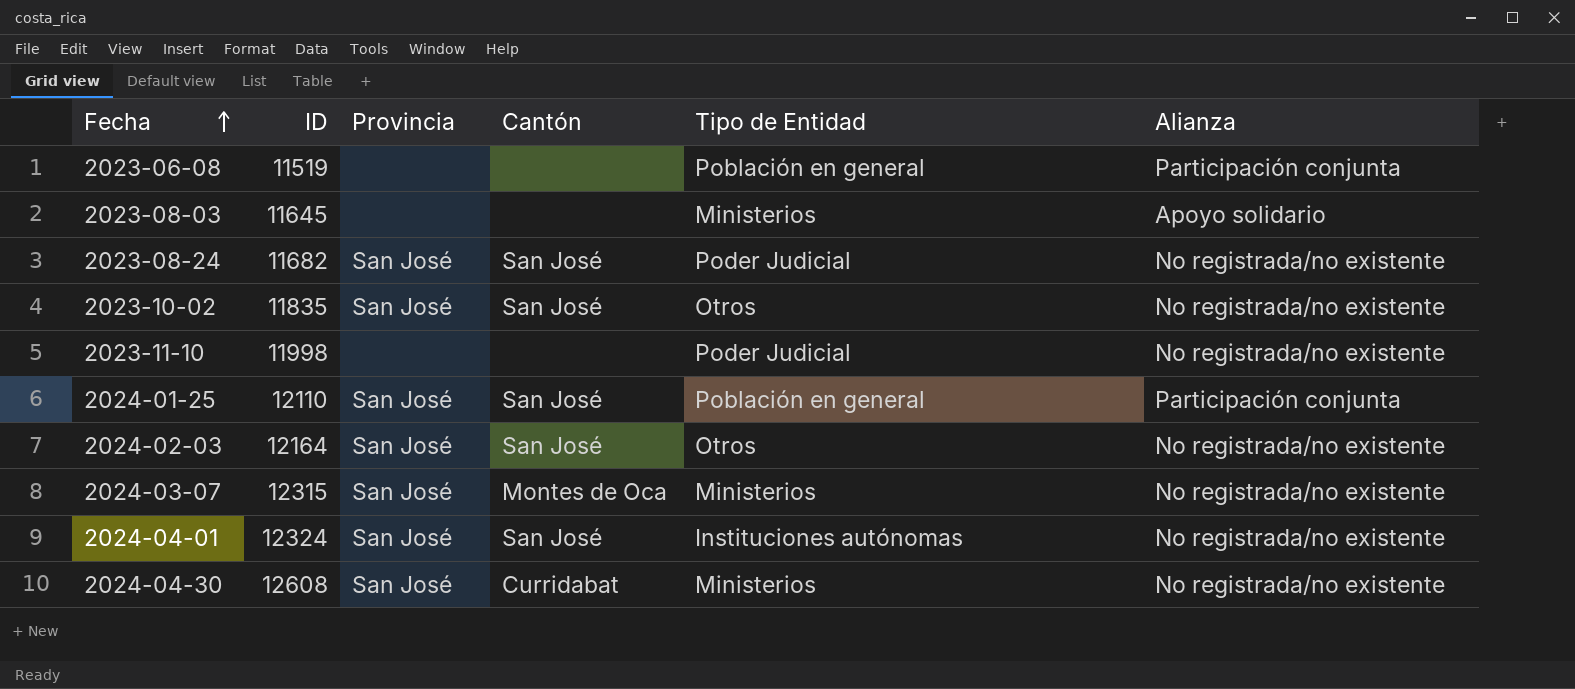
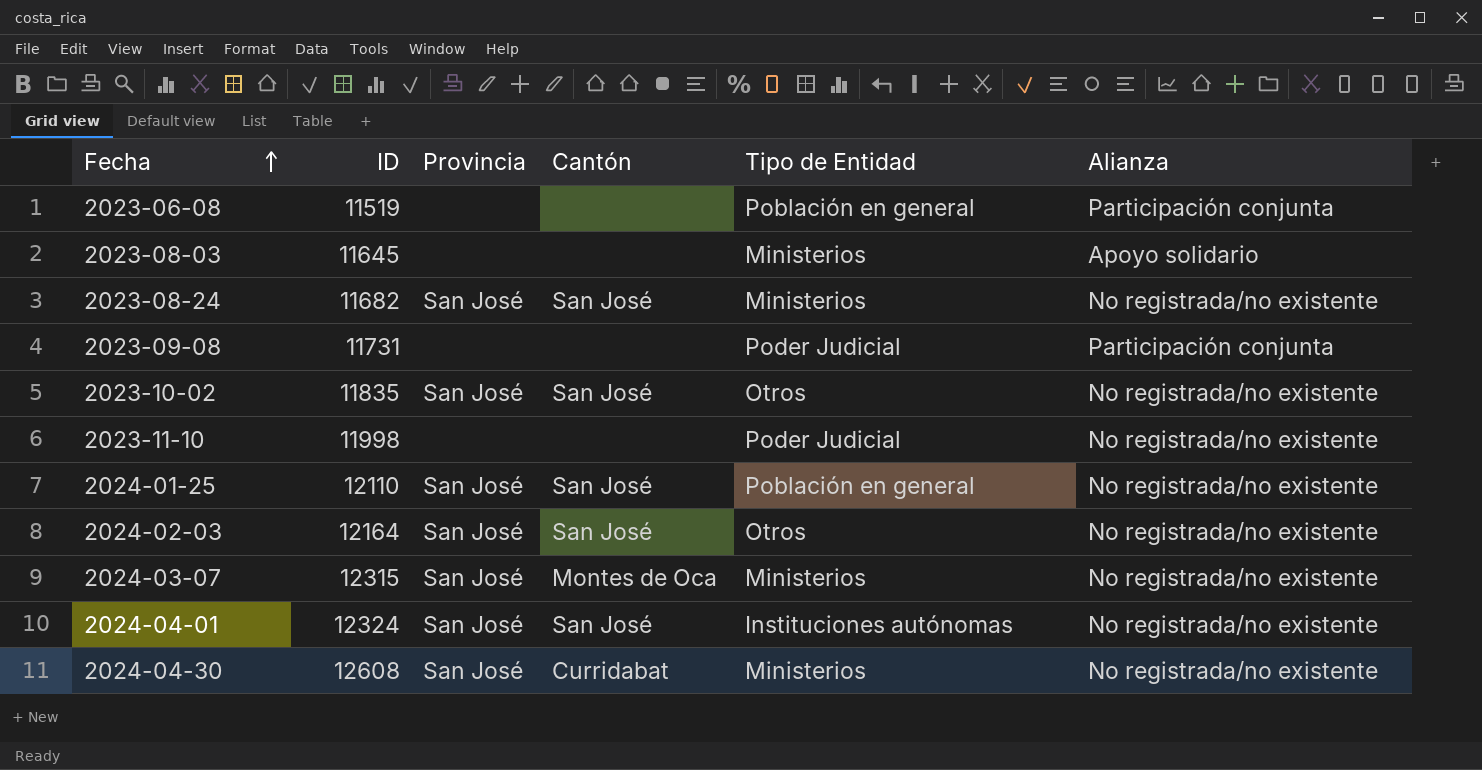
2023-08-24 | Tipo de Entidad: Poder Judicial -> Ministerios
row 2023-09-08: none -> 11731 | none | none | Poder Judicial | Participación conjunta
2024-01-25 | Alianza: Participación conjunta -> No registrada/no existente

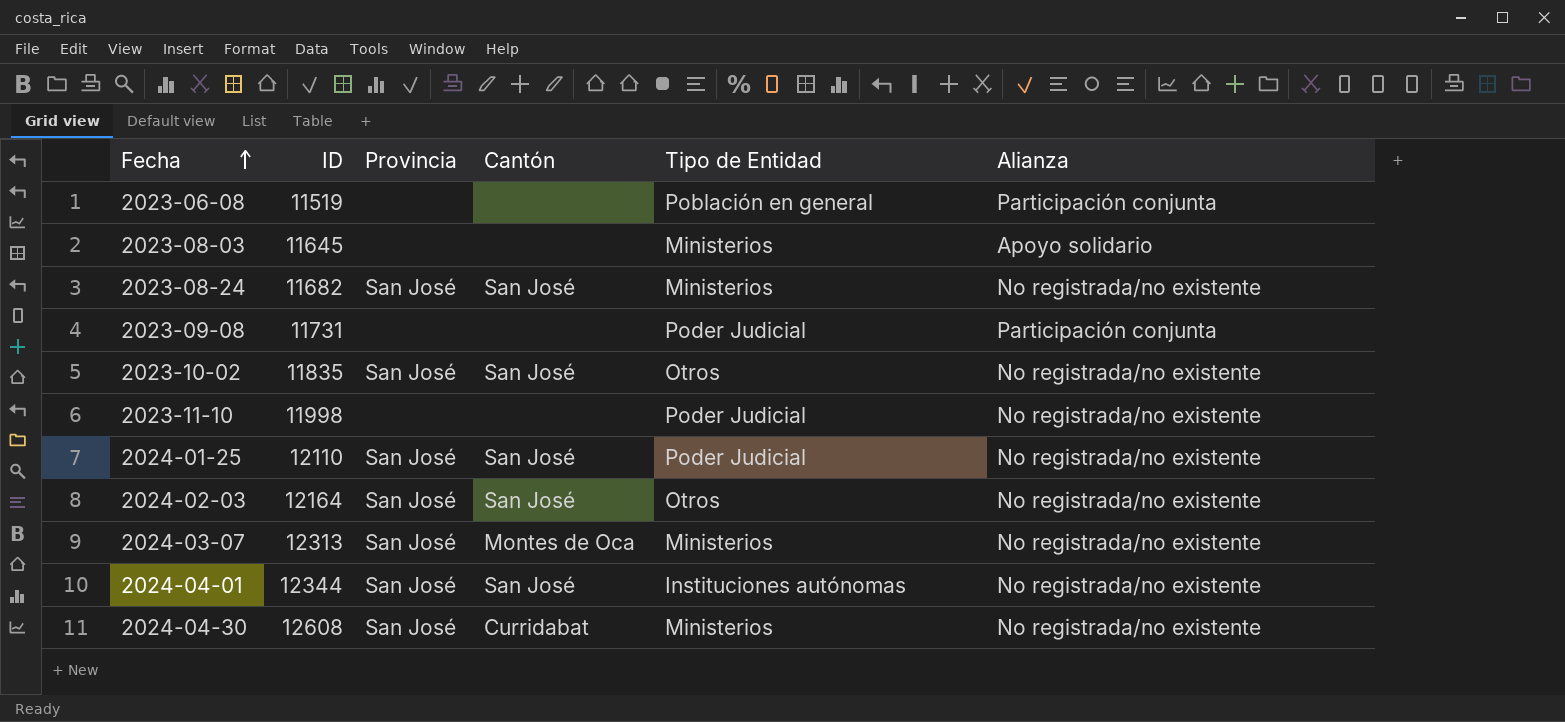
2024-01-25 | Tipo de Entidad: Población en general -> Poder Judicial
2024-03-07 | ID: 12315 -> 12313
2024-04-01 | ID: 12324 -> 12344

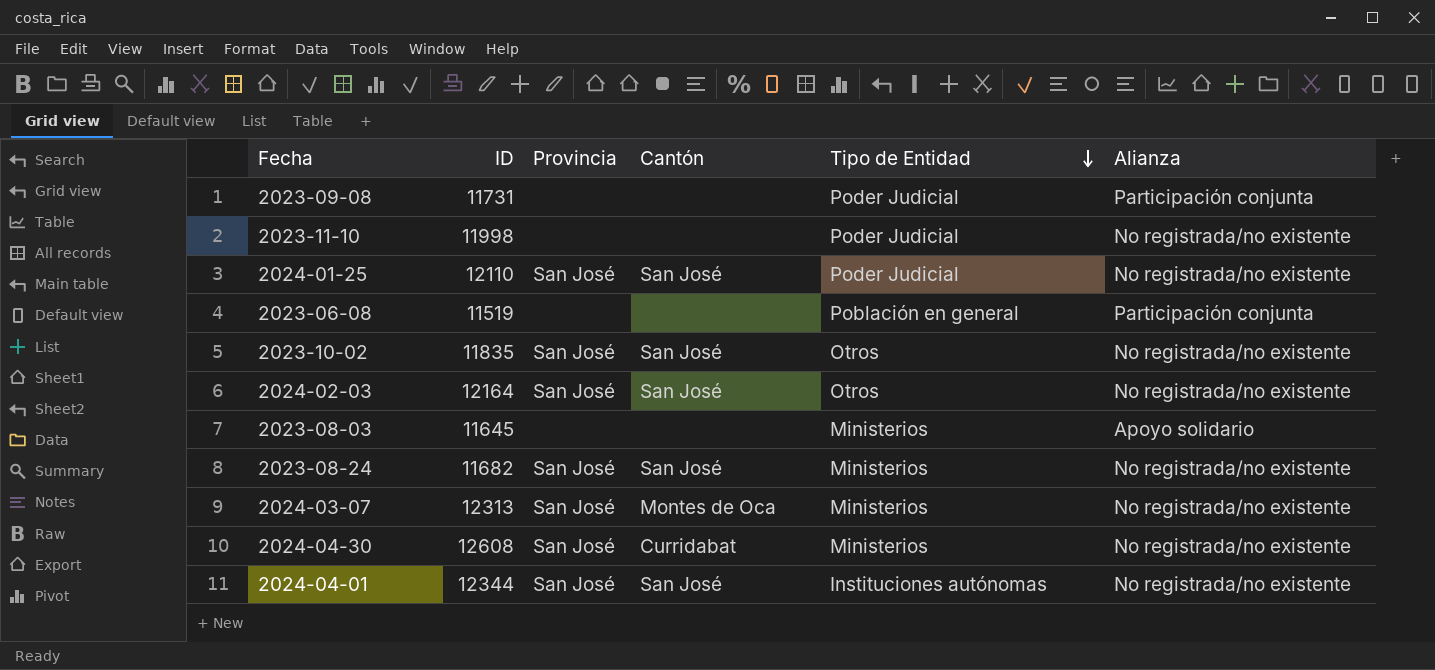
row order: Fecha ascending -> Tipo de Entidad descending

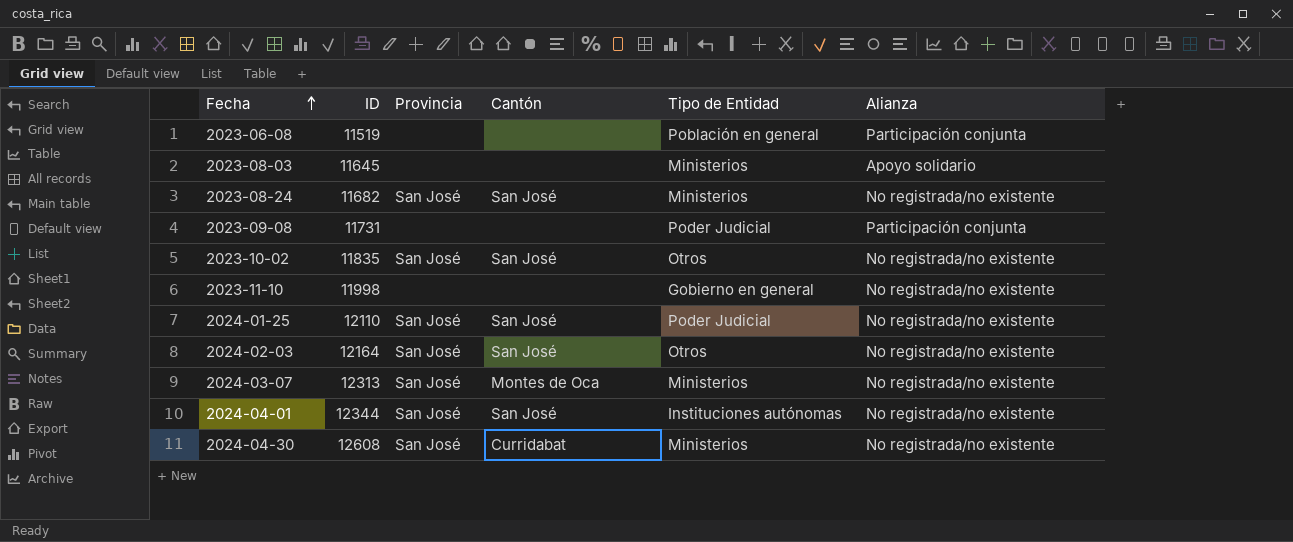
row order: Tipo de Entidad descending -> Fecha ascending
2023-11-10 | Tipo de Entidad: Poder Judicial -> Gobierno en general

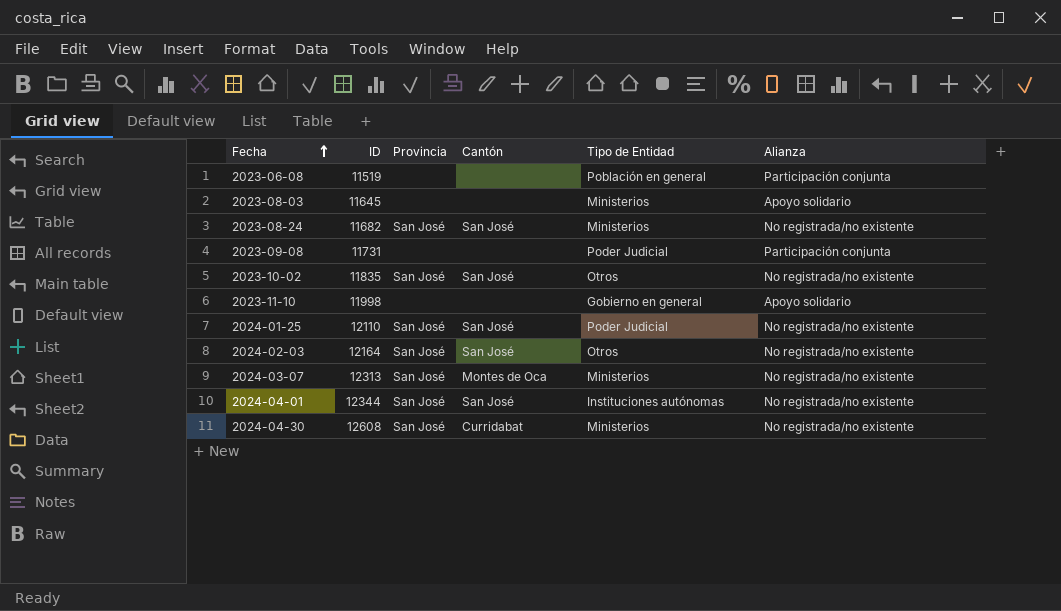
2023-11-10 | Alianza: No registrada/no existente -> Apoyo solidario

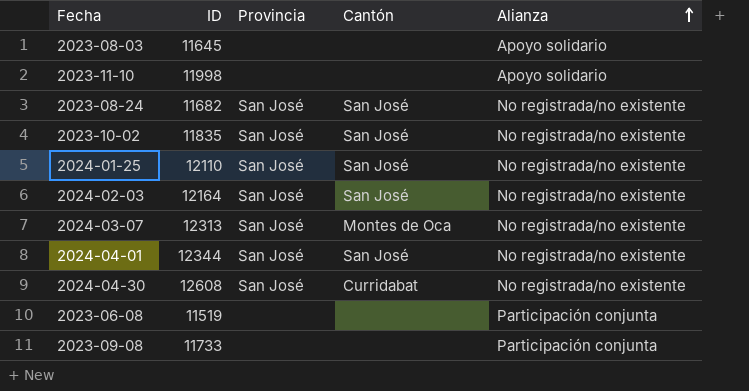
row order: Fecha ascending -> Alianza ascending
column Tipo de Entidad | position: 5 -> none
2023-09-08 | ID: 11731 -> 11733

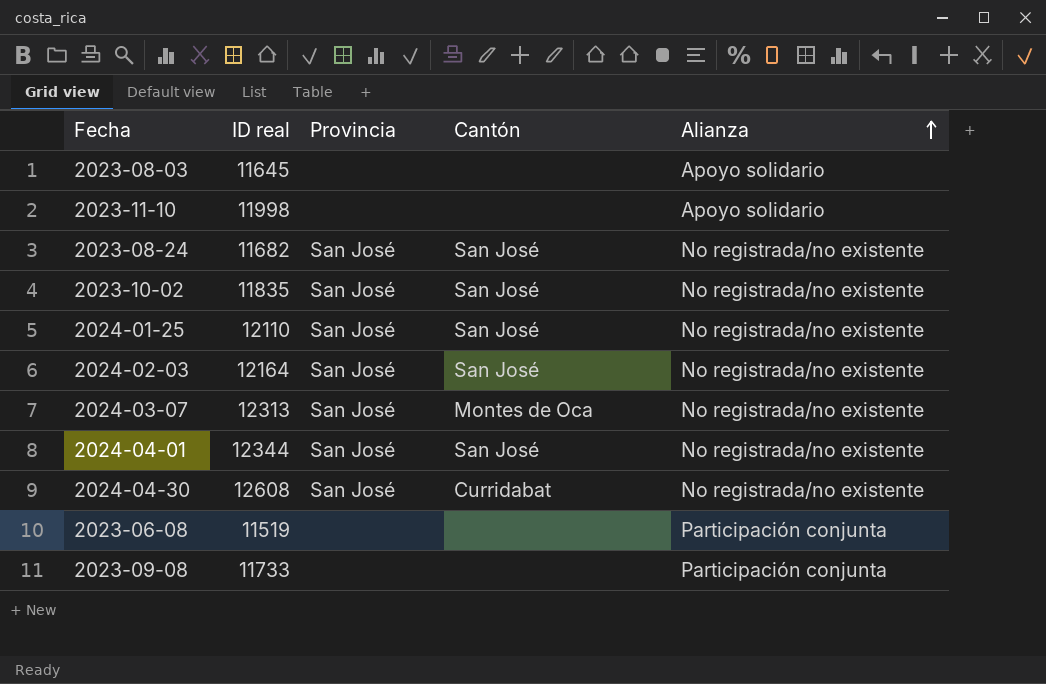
column name: ID -> ID real

